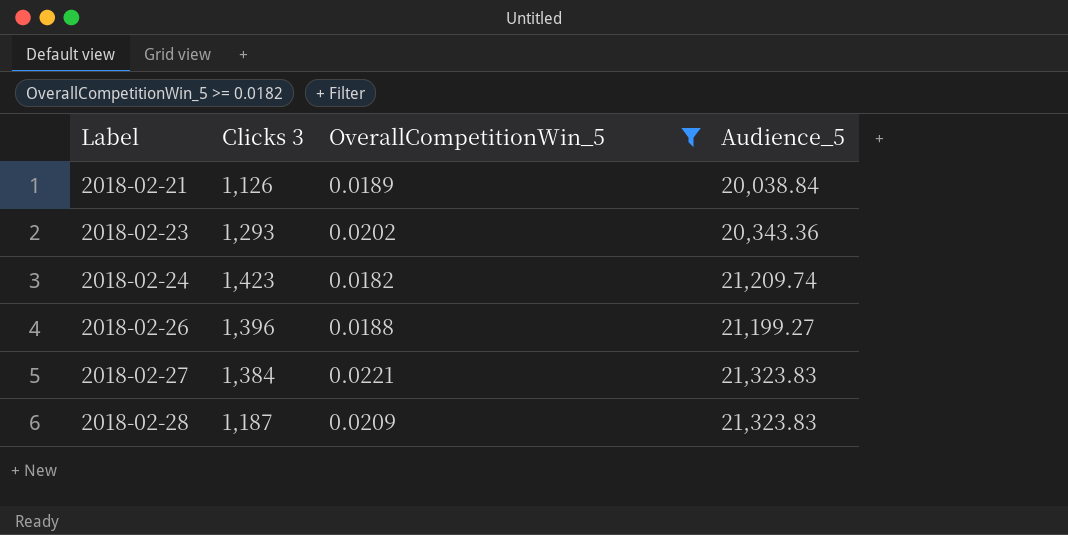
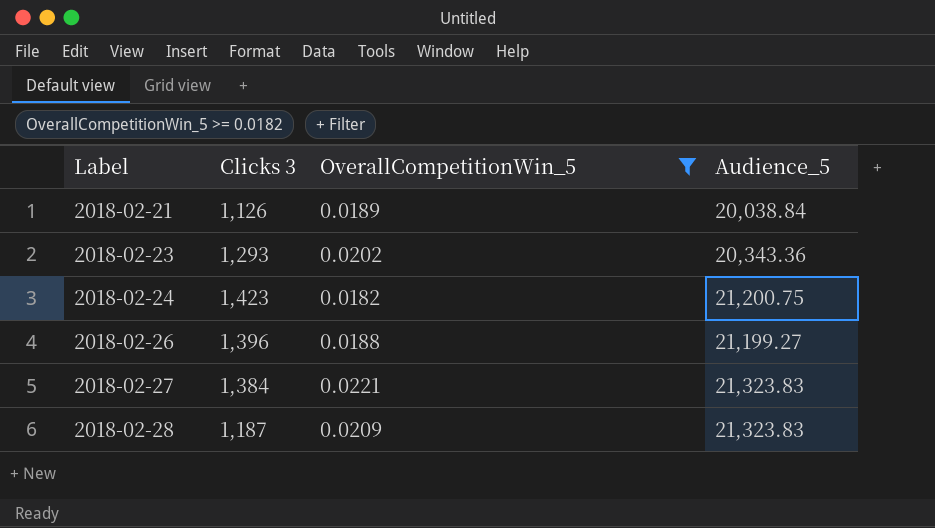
2018-02-24 | Audience_5: 21,209.74 -> 21,200.75

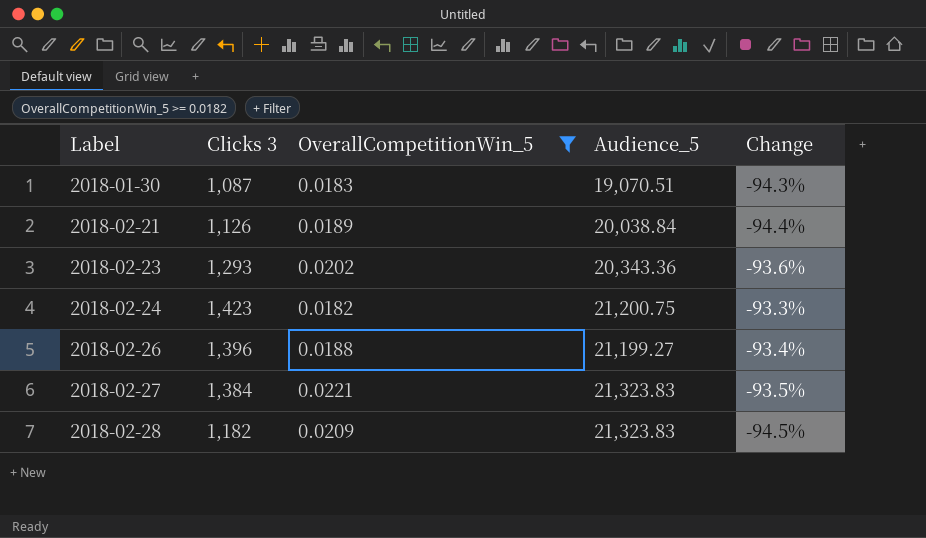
column Change | formula: none -> ([Clicks 3] - [Audience_5]) / [Audience_5]
row 2018-01-30: none -> 1,087 | 0.0183 | 19,070.51 | -94.3%
2018-02-28 | Clicks 3: 1,187 -> 1,182

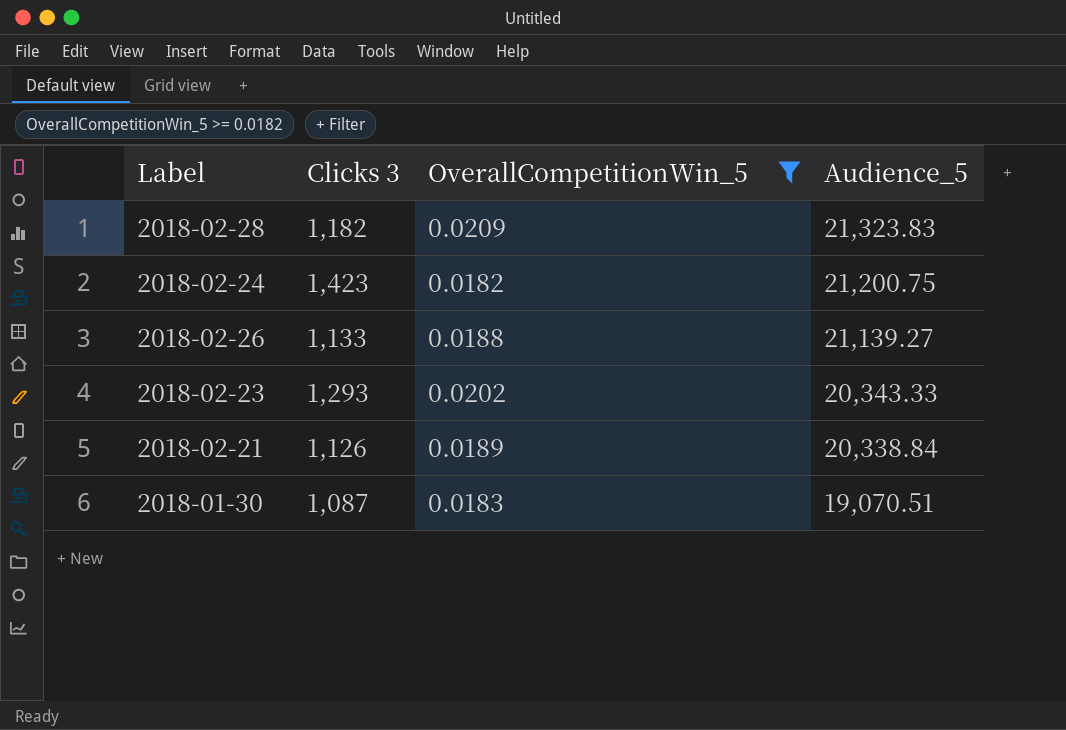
row order: Label ascending -> Audience_5 descending
column Change | formula: ([Clicks 3] - [Audience_5]) / [Audience_5] -> none
row 2018-02-27: 1,384 | 0.0221 | 21,323.83 | -93.5% -> none
2018-02-26 | Clicks 3: 1,396 -> 1,133
2018-02-26 | Audience_5: 21,199.27 -> 21,139.27
2018-02-23 | Audience_5: 20,343.36 -> 20,343.33
2018-02-21 | Audience_5: 20,038.84 -> 20,338.84

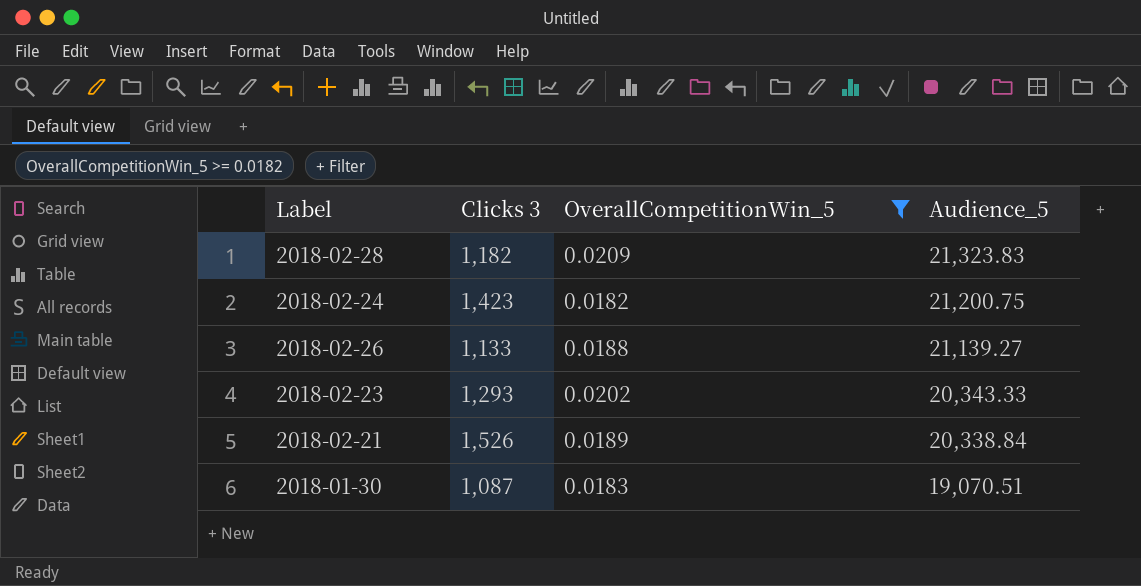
2018-02-21 | Clicks 3: 1,126 -> 1,526

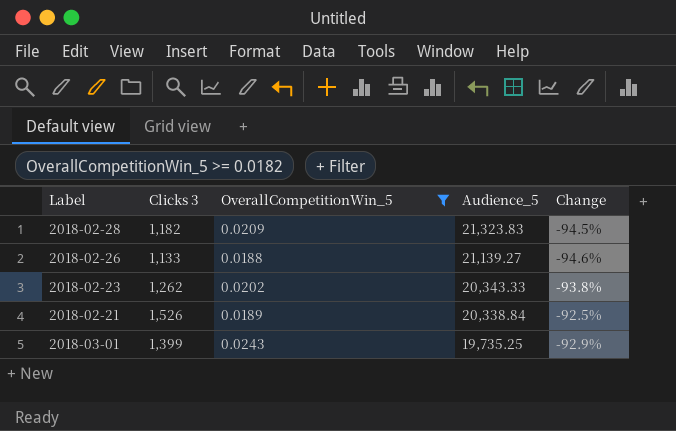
column Change | formula: none -> ([Clicks 3] - [Audience_5]) / [Audience_5]
row 2018-02-24: 1,423 | 0.0182 | 21,200.75 -> none
row 2018-01-30: 1,087 | 0.0183 | 19,070.51 -> none
2018-02-23 | Clicks 3: 1,293 -> 1,262
row 2018-03-01: none -> 1,399 | 0.0243 | 19,735.25 | -92.9%

